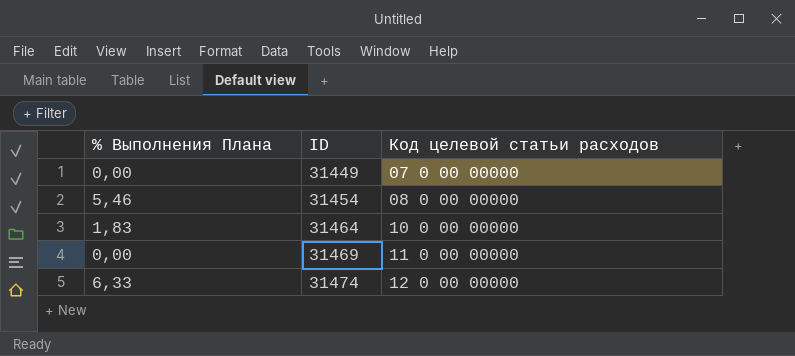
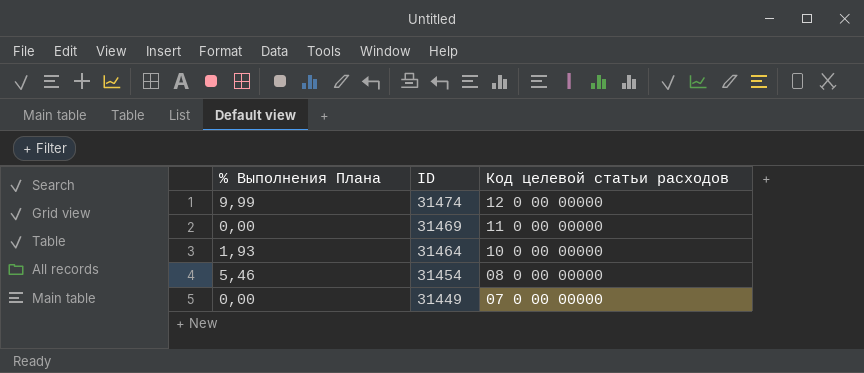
row order: ID ascending -> ID descending
31474 | % Выполнения Плана: 6,33 -> 9,99
31464 | % Выполнения Плана: 1,83 -> 1,93

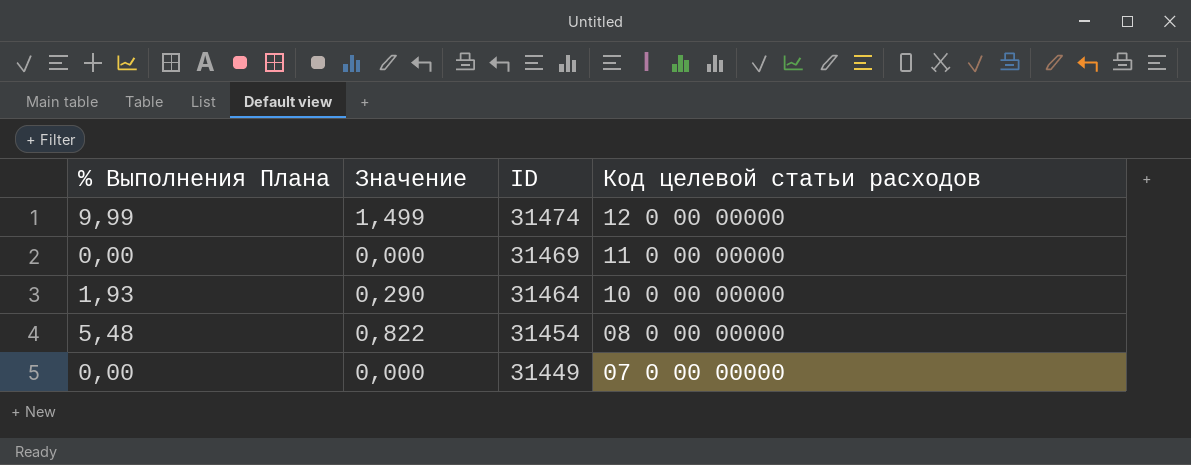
column Значение | formula: none -> [% Выполнения Плана] * 0,15
31454 | % Выполнения Плана: 5,46 -> 5,48

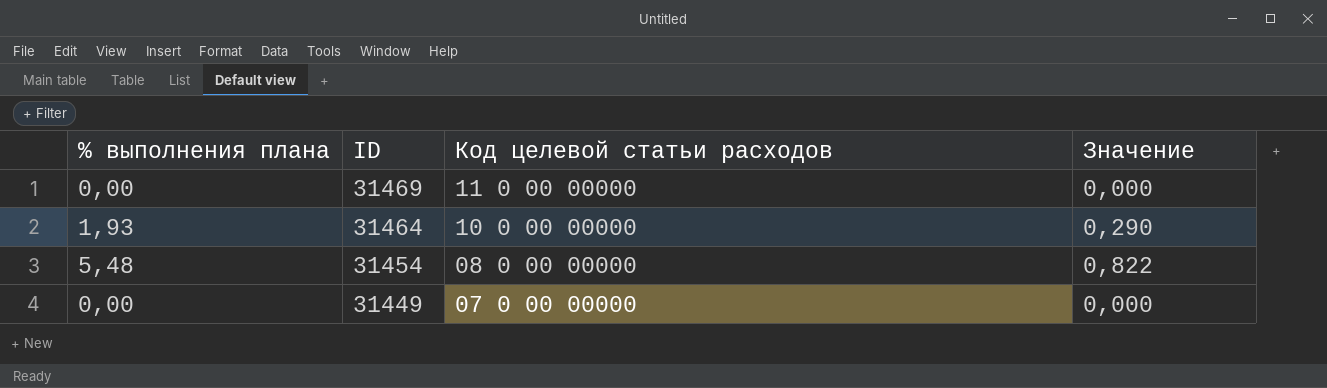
column name: % Выполнения Плана -> % выполнения плана
column Значение | position: 2 -> 4
row 31474: 9,99 | 1,499 | 12 0 00 00000 -> none

